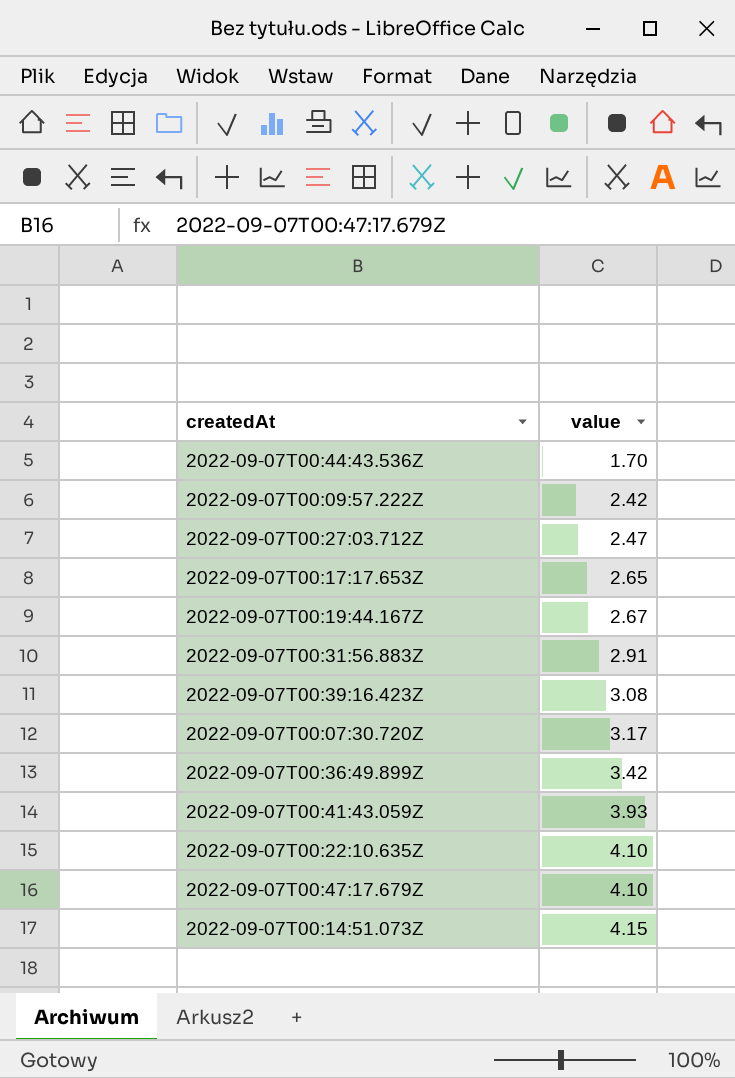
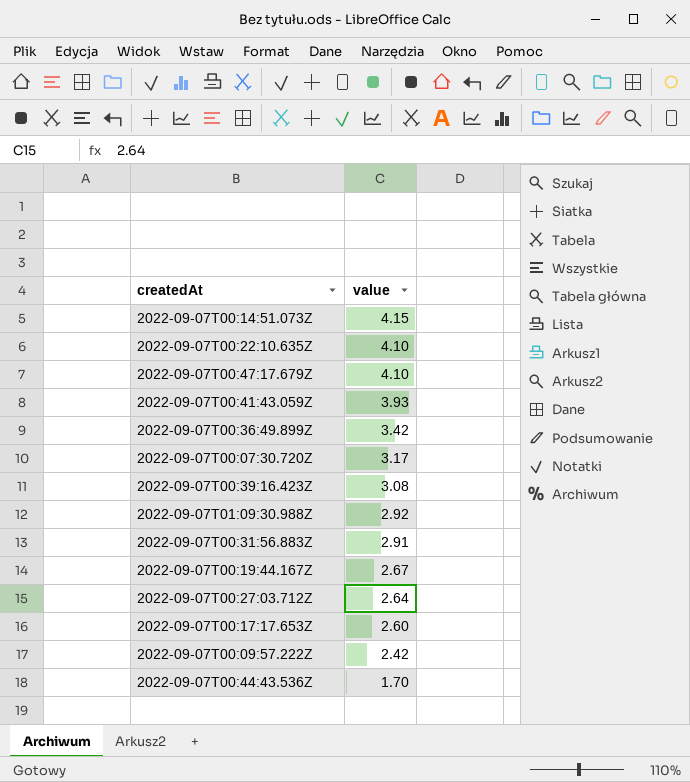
row order: value ascending -> value descending
row 2022-09-07T01:09:30.988Z: none -> 2.92
2022-09-07T00:27:03.712Z | value: 2.47 -> 2.64
2022-09-07T00:17:17.653Z | value: 2.65 -> 2.60

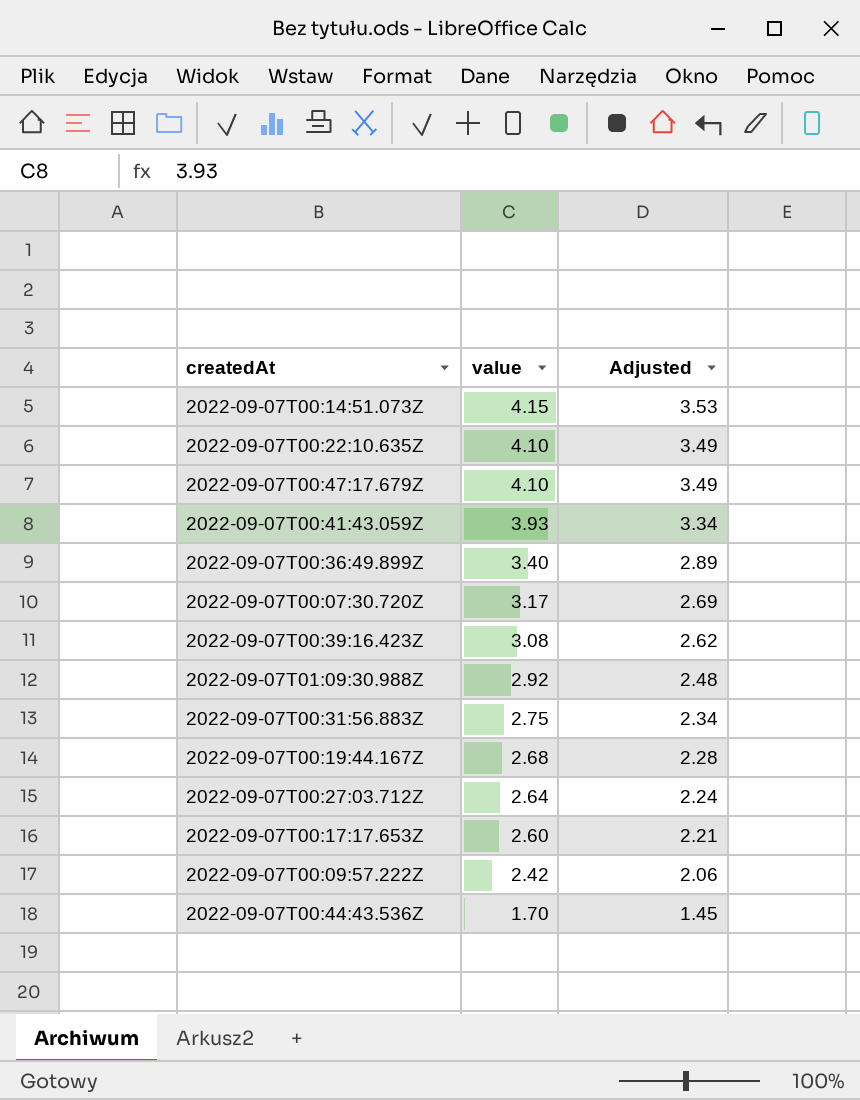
column Adjusted | formula: none -> [value] * 0.85
2022-09-07T00:36:49.899Z | value: 3.42 -> 3.40
2022-09-07T00:31:56.883Z | value: 2.91 -> 2.75
2022-09-07T00:19:44.167Z | value: 2.67 -> 2.68

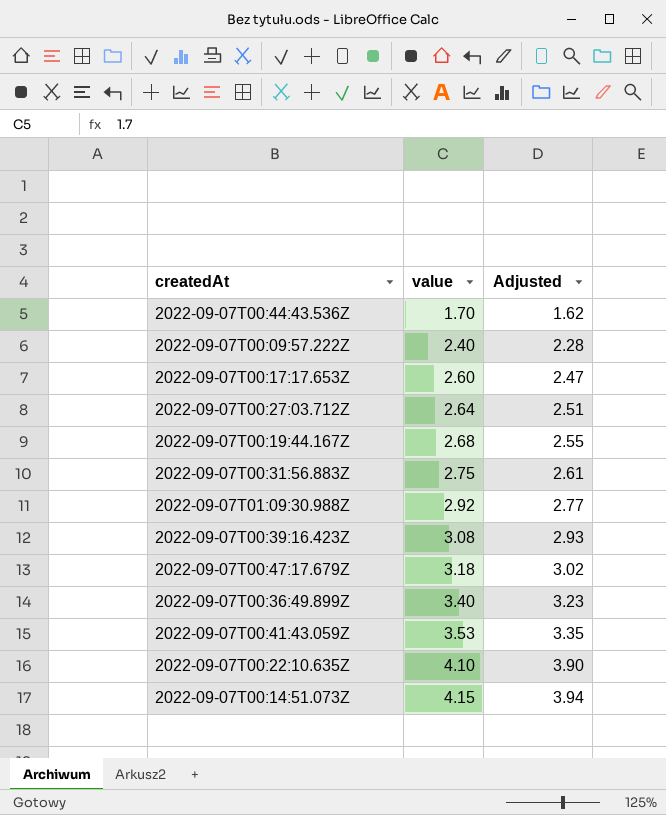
row order: value descending -> value ascending
column Adjusted | formula: [value] * 0.85 -> [value] * 0.95
row 2022-09-07T00:07:30.720Z: 3.17 | 2.69 -> none
2022-09-07T00:09:57.222Z | value: 2.42 -> 2.40
2022-09-07T00:47:17.679Z | value: 4.10 -> 3.18
2022-09-07T00:41:43.059Z | value: 3.93 -> 3.53

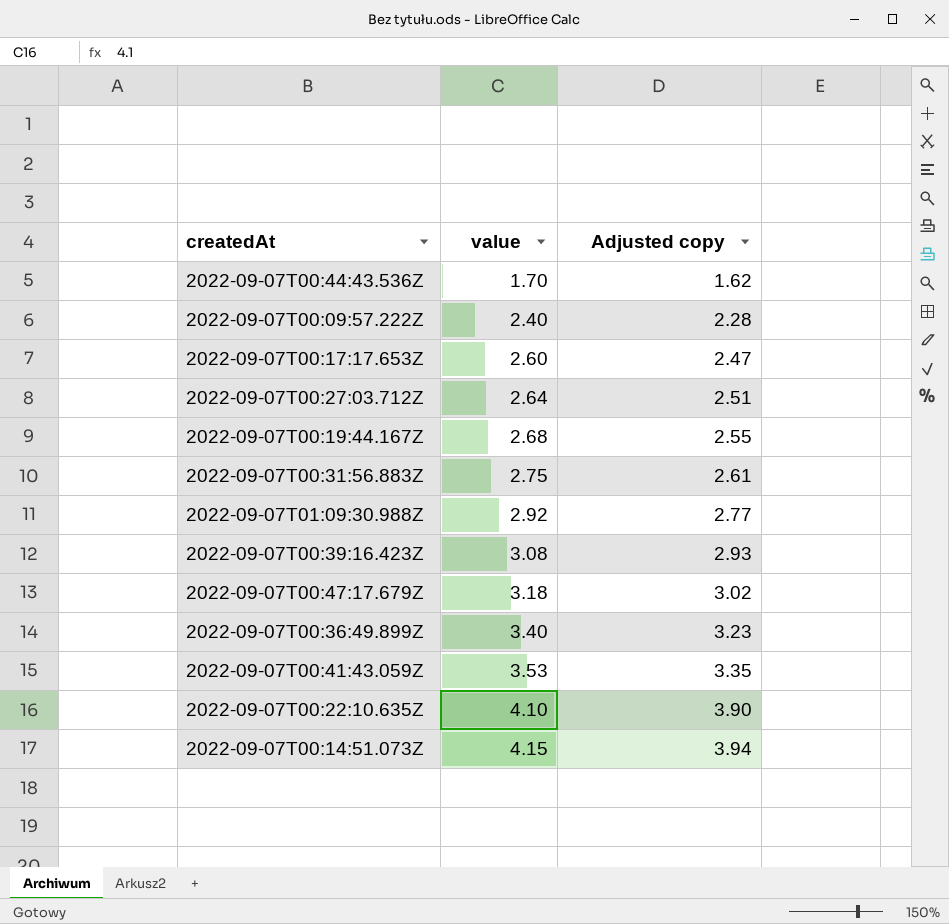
column name: Adjusted -> Adjusted copy

